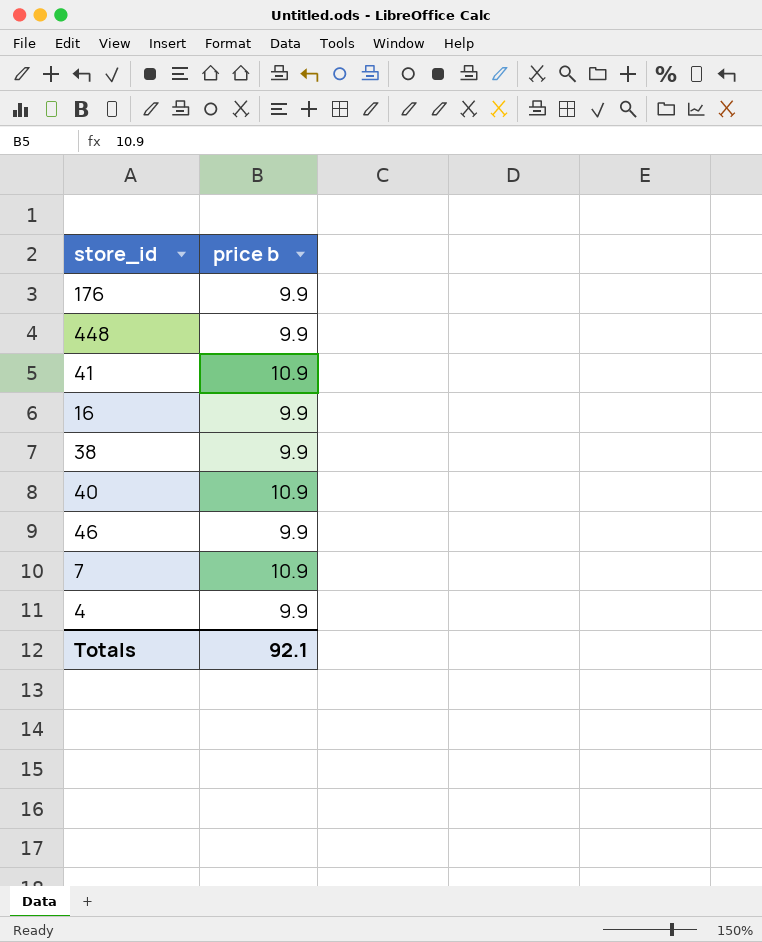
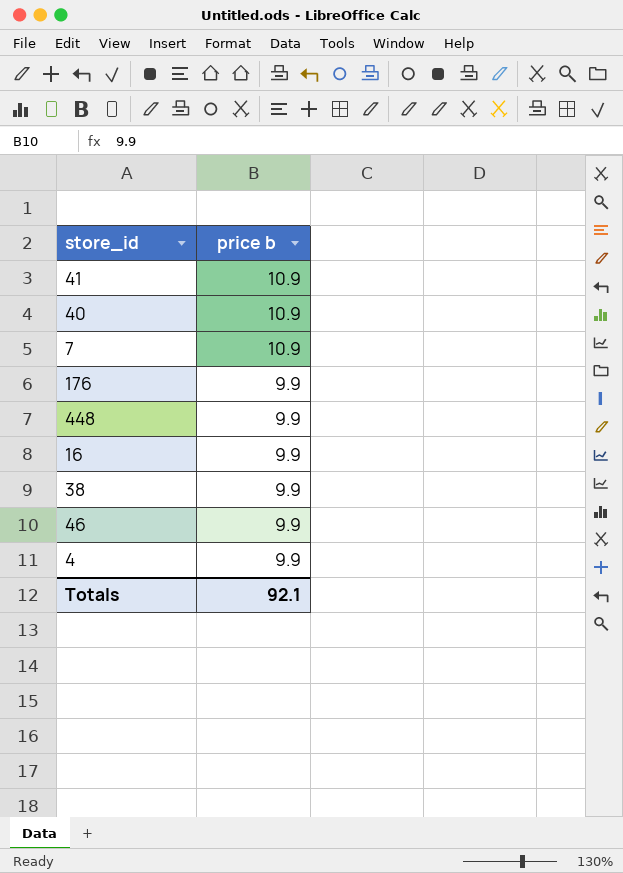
row order: none -> price b descending

